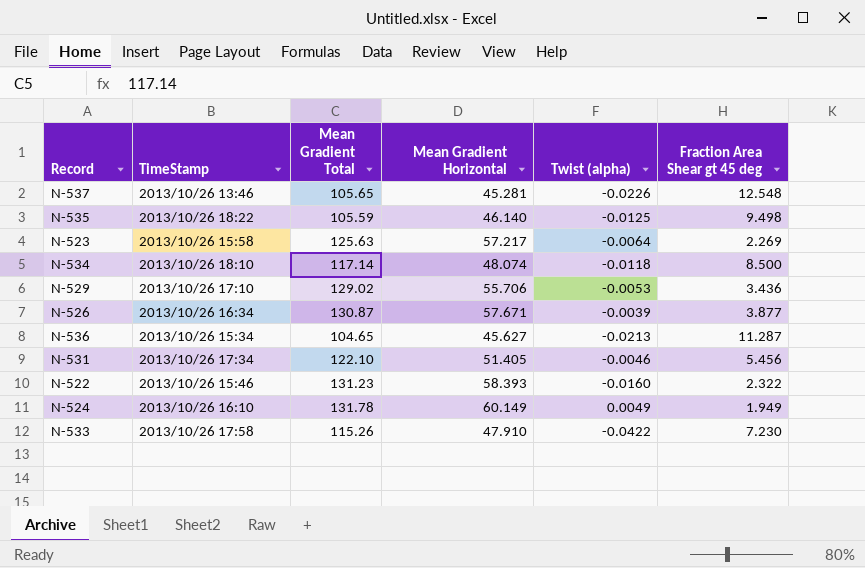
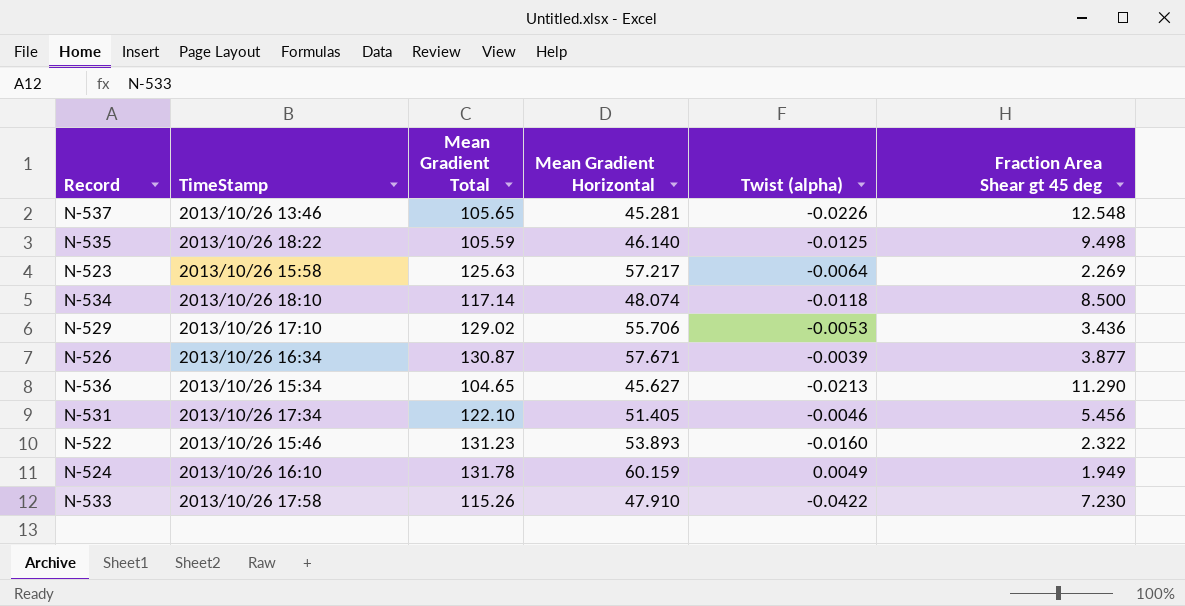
N-536 | Fraction Area Shear gt 45 deg: 11.287 -> 11.290
N-522 | Mean Gradient Horizontal: 58.393 -> 53.893
N-524 | Mean Gradient Horizontal: 60.149 -> 60.159

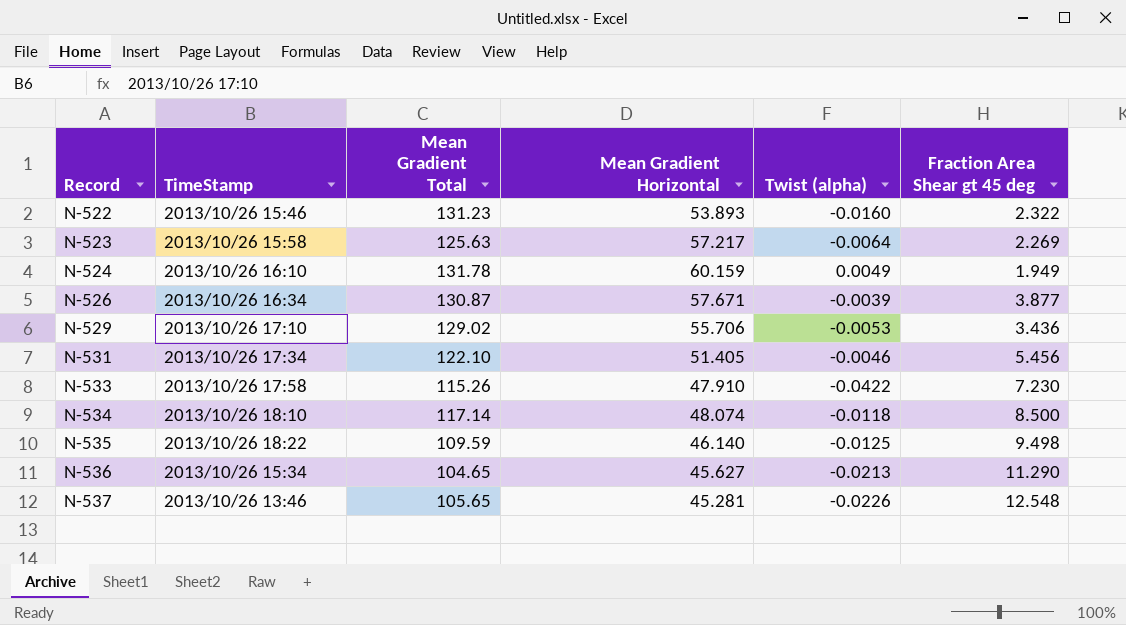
row order: none -> Record ascending
N-535 | Mean Gradient Total: 105.59 -> 109.59

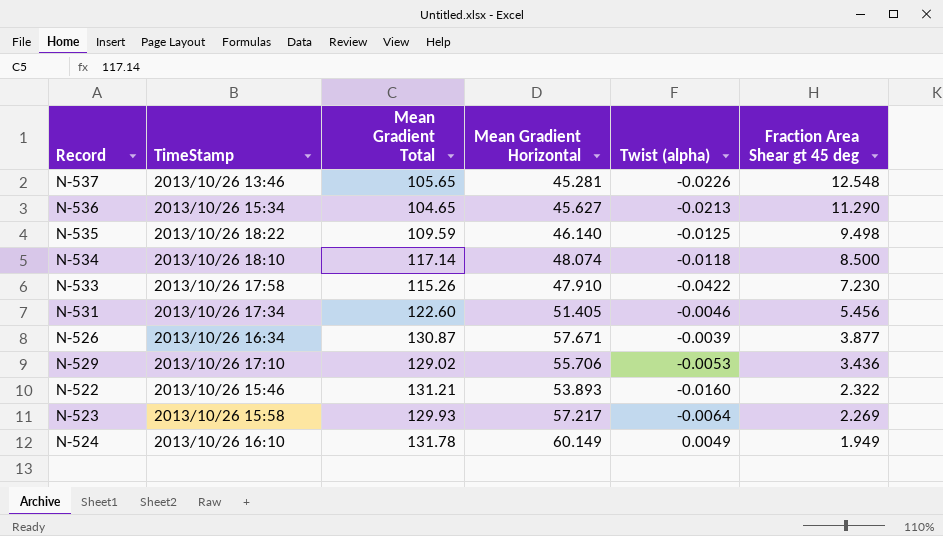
row order: Record ascending -> Fraction Area Shear gt 45 deg descending
N-531 | Mean Gradient Total: 122.10 -> 122.60
N-522 | Mean Gradient Total: 131.23 -> 131.21
N-523 | Mean Gradient Total: 125.63 -> 129.93
N-524 | Mean Gradient Horizontal: 60.159 -> 60.149

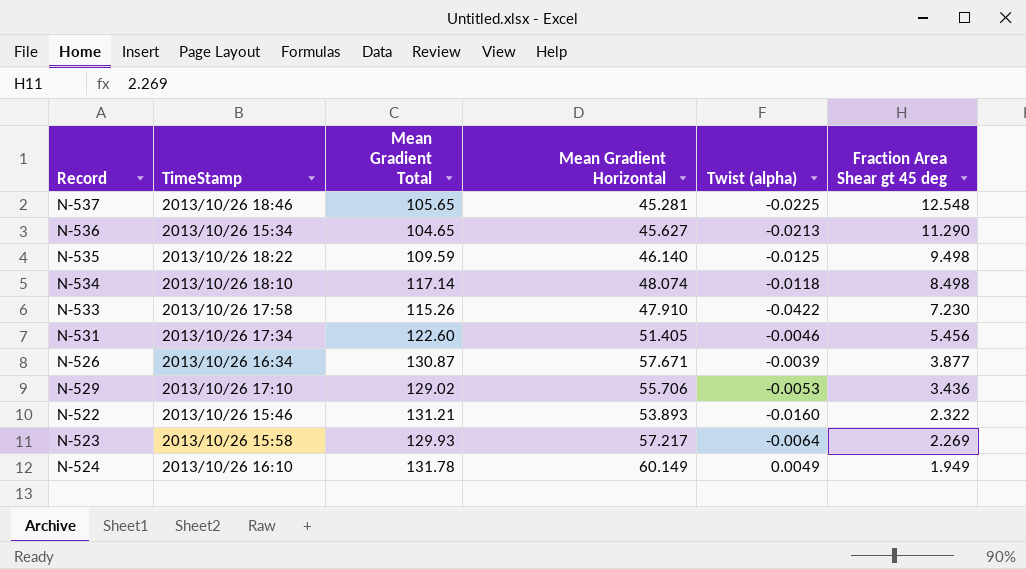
N-537 | TimeStamp: 2013/10/26 13:46 -> 2013/10/26 18:46
N-537 | Twist (alpha): -0.0226 -> -0.0225
N-534 | Fraction Area Shear gt 45 deg: 8.500 -> 8.498

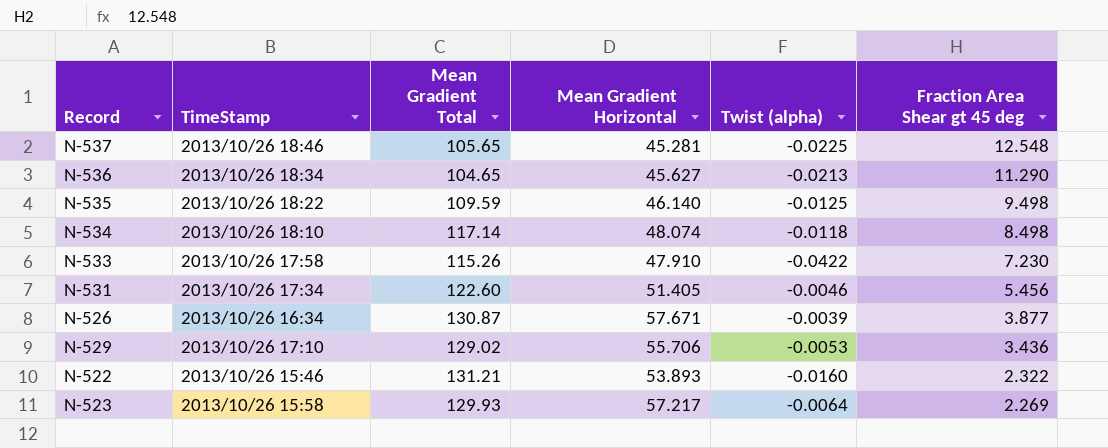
row N-524: 2013/10/26 16:10 | 131.78 | 60.149 | 0.0049 | 1.949 -> none
N-536 | TimeStamp: 2013/10/26 15:34 -> 2013/10/26 18:34

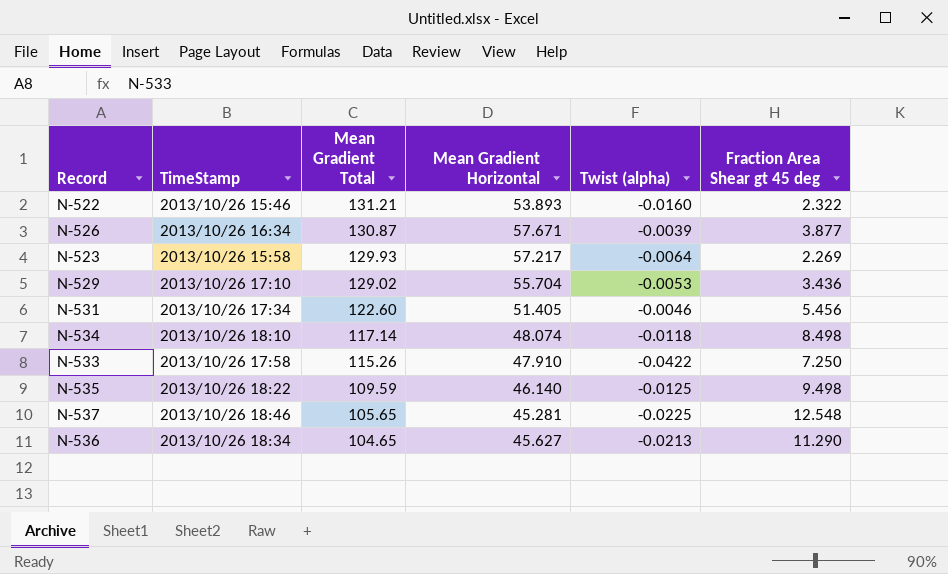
row order: Fraction Area Shear gt 45 deg descending -> Mean Gradient Total descending
N-529 | Mean Gradient Horizontal: 55.706 -> 55.704
N-533 | Fraction Area Shear gt 45 deg: 7.230 -> 7.250

